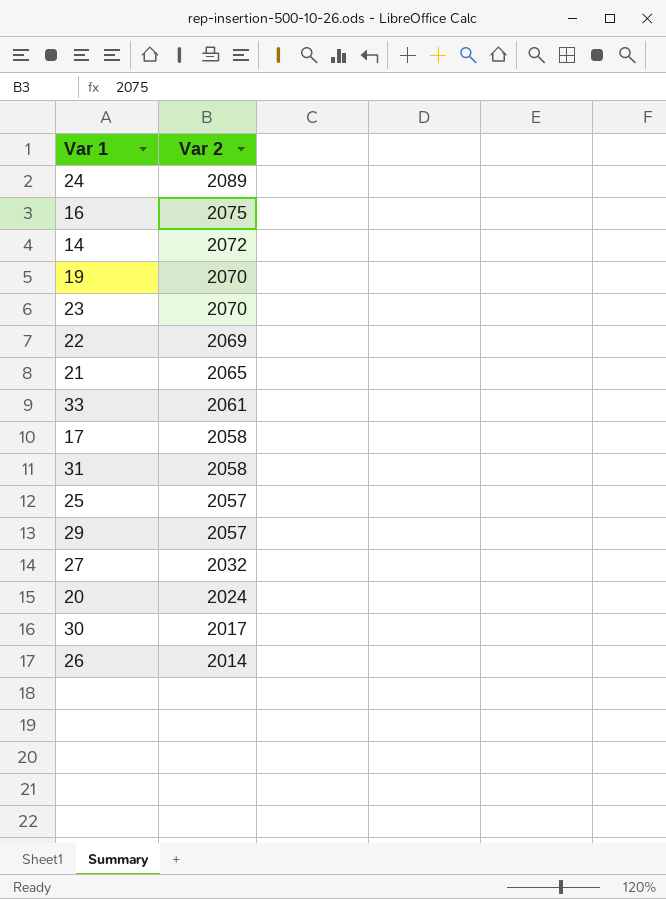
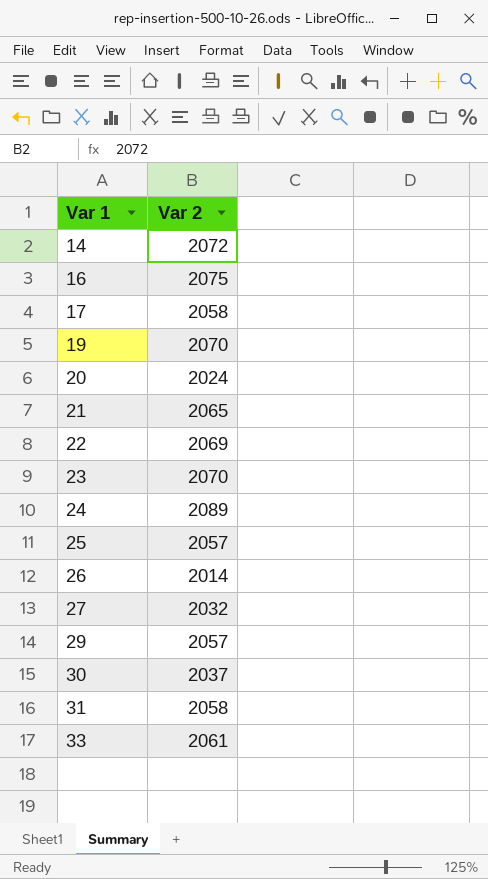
row order: Var 2 descending -> Var 1 ascending
30 | Var 2: 2017 -> 2037

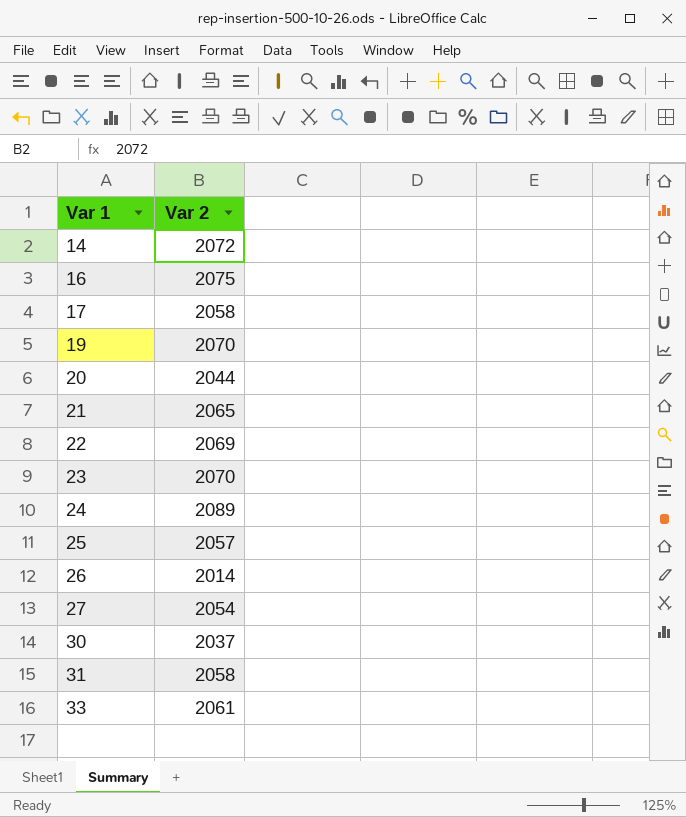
row 29: 2057 -> none
20 | Var 2: 2024 -> 2044
27 | Var 2: 2032 -> 2054

